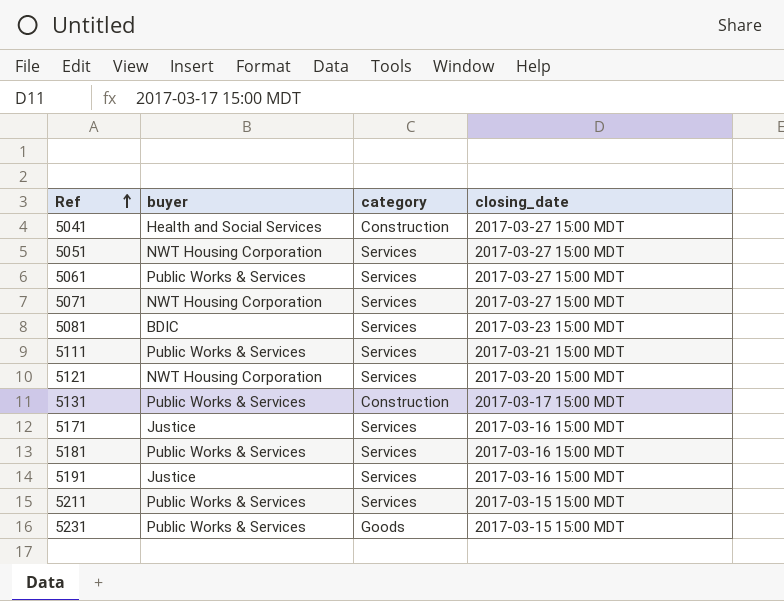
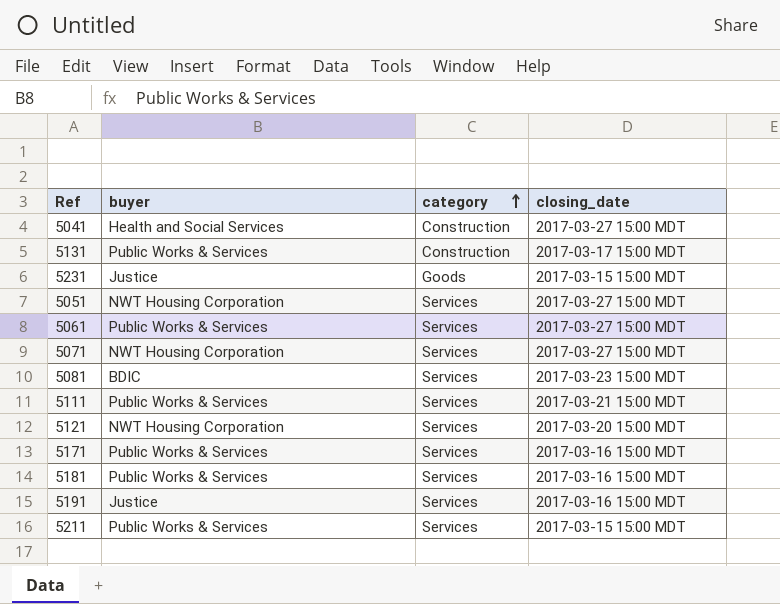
row order: Ref ascending -> category ascending
5231 | buyer: Public Works & Services -> Justice
5171 | buyer: Justice -> Public Works & Services

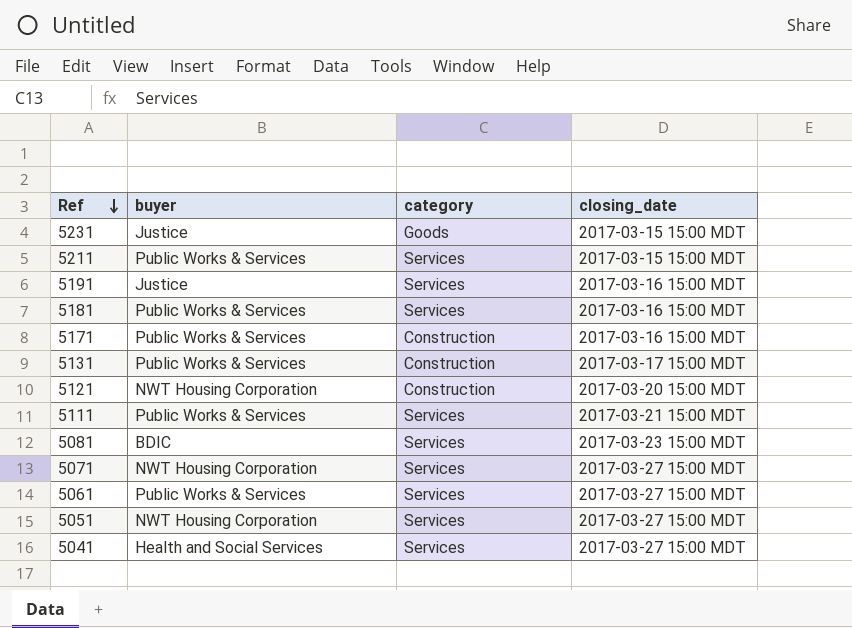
row order: category ascending -> Ref descending
5171 | category: Services -> Construction
5121 | category: Services -> Construction
5041 | category: Construction -> Services

